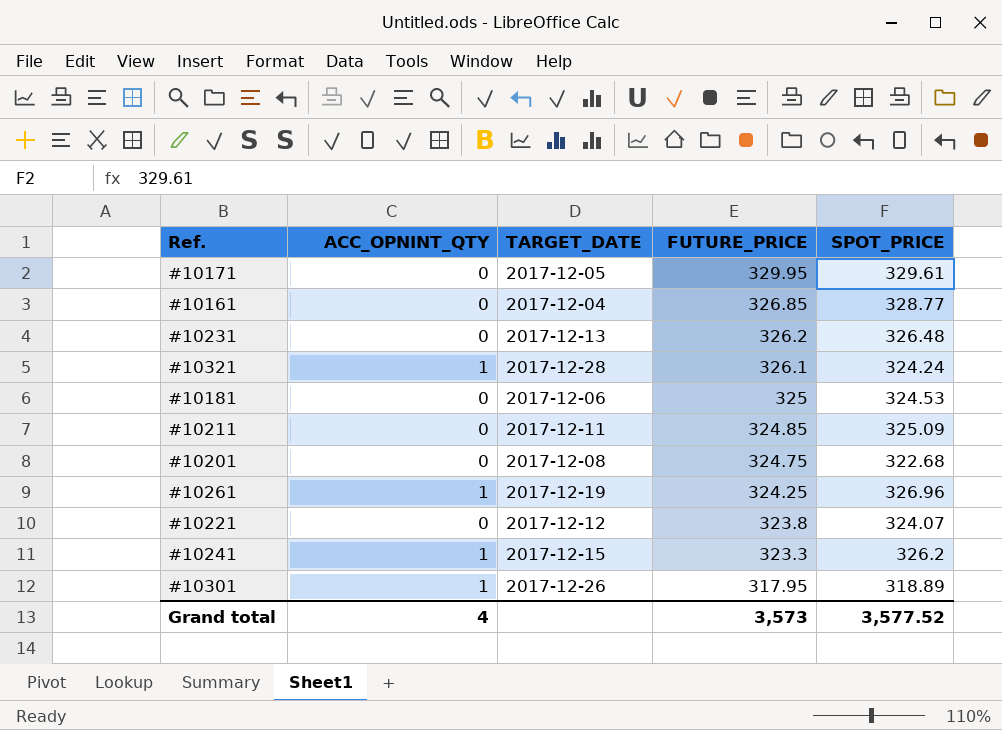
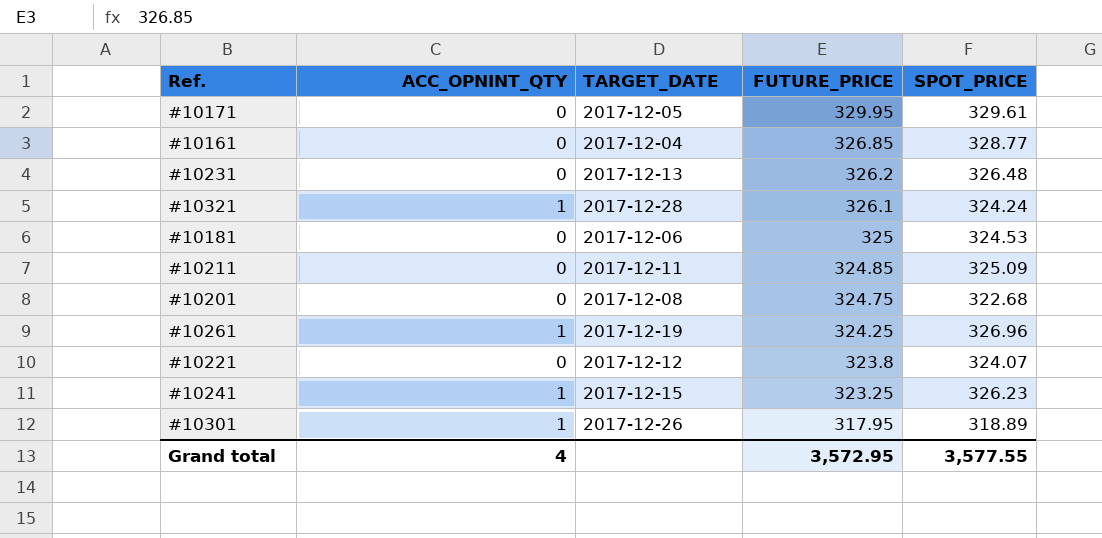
#10241 | FUTURE_PRICE: 323.3 -> 323.25
#10241 | SPOT_PRICE: 326.2 -> 326.23
Grand total | FUTURE_PRICE: 3,573 -> 3,572.95
Grand total | SPOT_PRICE: 3,577.52 -> 3,577.55

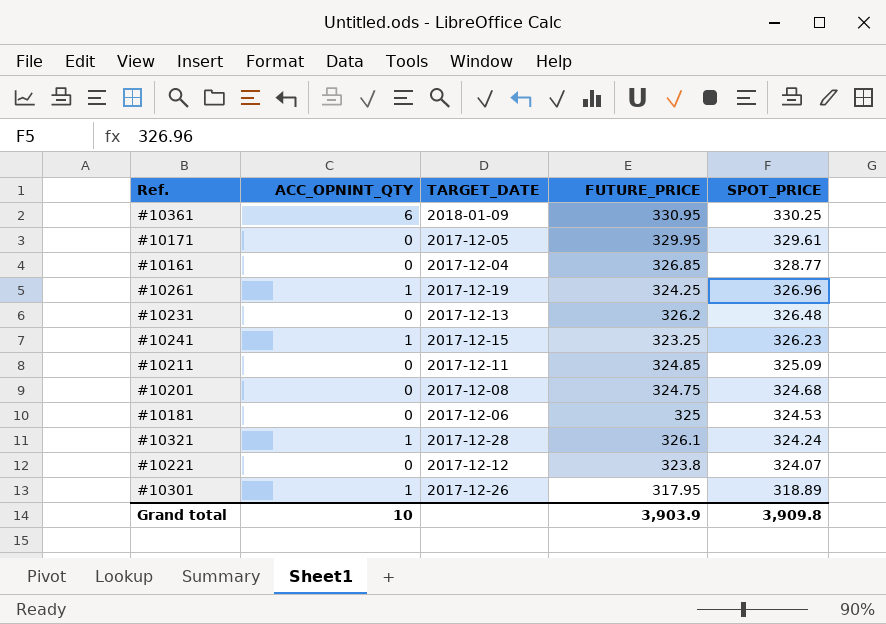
row order: FUTURE_PRICE descending -> SPOT_PRICE descending
row #10361: none -> 6 | 2018-01-09 | 330.95 | 330.25
#10201 | SPOT_PRICE: 322.68 -> 324.68
Grand total | ACC_OPNINT_QTY: 4 -> 10
Grand total | FUTURE_PRICE: 3,572.95 -> 3,903.9
Grand total | SPOT_PRICE: 3,577.55 -> 3,909.8

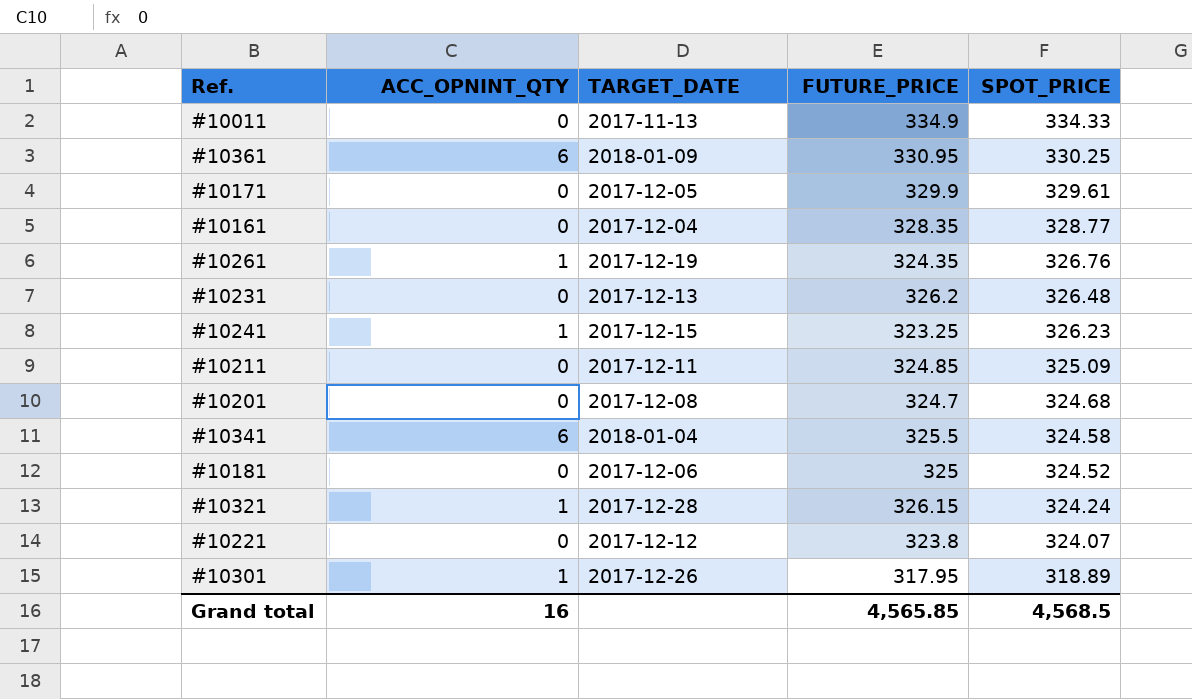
row #10011: none -> 0 | 2017-11-13 | 334.9 | 334.33
#10171 | FUTURE_PRICE: 329.95 -> 329.9
#10161 | FUTURE_PRICE: 326.85 -> 328.35
#10261 | FUTURE_PRICE: 324.25 -> 324.35
#10261 | SPOT_PRICE: 326.96 -> 326.76
#10201 | FUTURE_PRICE: 324.75 -> 324.7
row #10341: none -> 6 | 2018-01-04 | 325.5 | 324.58
#10181 | SPOT_PRICE: 324.53 -> 324.52
#10321 | FUTURE_PRICE: 326.1 -> 326.15
Grand total | ACC_OPNINT_QTY: 10 -> 16
Grand total | FUTURE_PRICE: 3,903.9 -> 4,565.85
Grand total | SPOT_PRICE: 3,909.8 -> 4,568.5

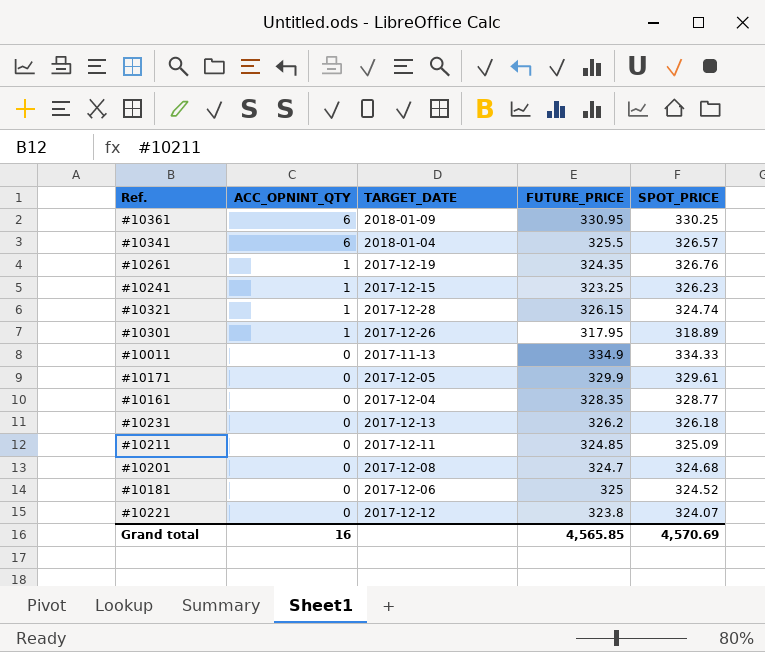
row order: SPOT_PRICE descending -> ACC_OPNINT_QTY descending
#10341 | SPOT_PRICE: 324.58 -> 326.57
#10321 | SPOT_PRICE: 324.24 -> 324.74
#10231 | SPOT_PRICE: 326.48 -> 326.18
Grand total | SPOT_PRICE: 4,568.5 -> 4,570.69

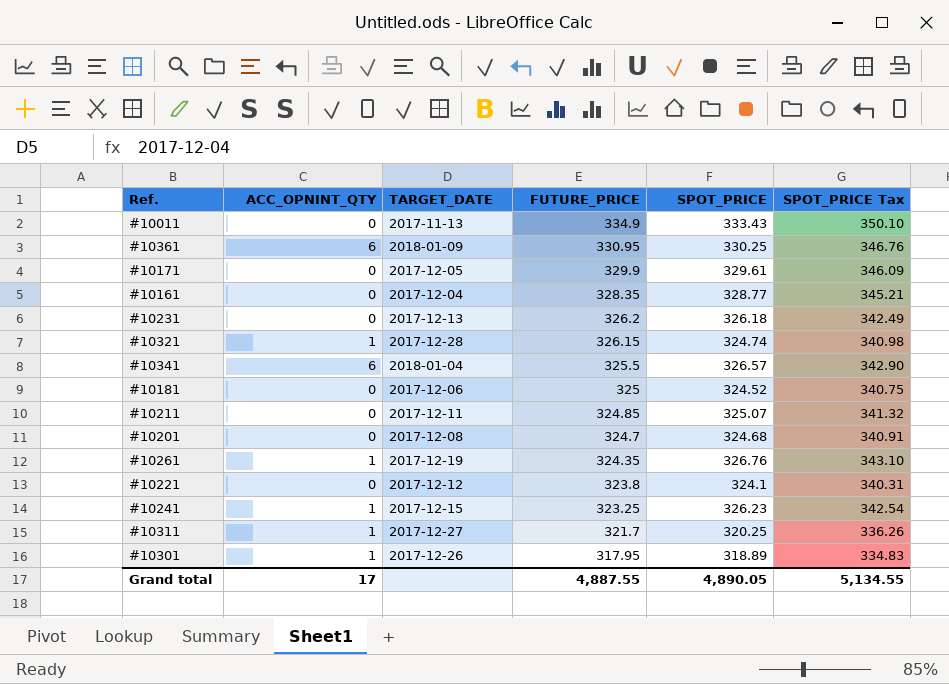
row order: ACC_OPNINT_QTY descending -> FUTURE_PRICE descending
column SPOT_PRICE Tax | formula: none -> [SPOT_PRICE] * 1.05
#10011 | SPOT_PRICE: 334.33 -> 333.43
#10211 | SPOT_PRICE: 325.09 -> 325.07
#10221 | SPOT_PRICE: 324.07 -> 324.1
row #10311: none -> 1 | 2017-12-27 | 321.7 | 320.25 | 336.26
Grand total | ACC_OPNINT_QTY: 16 -> 17
Grand total | FUTURE_PRICE: 4,565.85 -> 4,887.55
Grand total | SPOT_PRICE: 4,570.69 -> 4,890.05

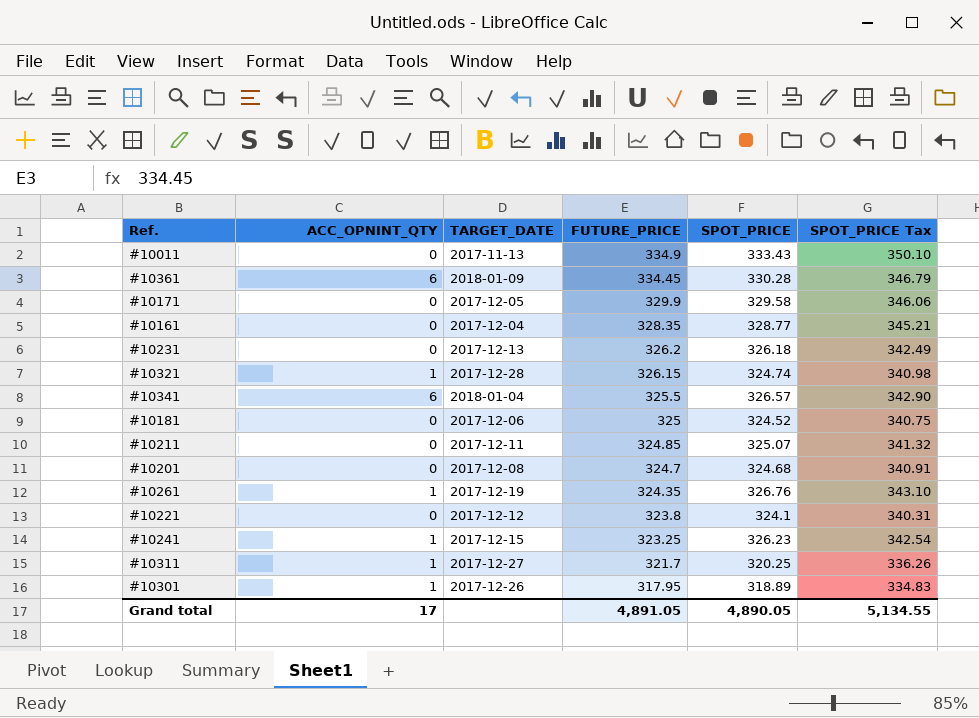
#10361 | FUTURE_PRICE: 330.95 -> 334.45
#10361 | SPOT_PRICE: 330.25 -> 330.28
#10361 | SPOT_PRICE Tax: 346.76 -> 346.79
#10171 | SPOT_PRICE: 329.61 -> 329.58
#10171 | SPOT_PRICE Tax: 346.09 -> 346.06
Grand total | FUTURE_PRICE: 4,887.55 -> 4,891.05

